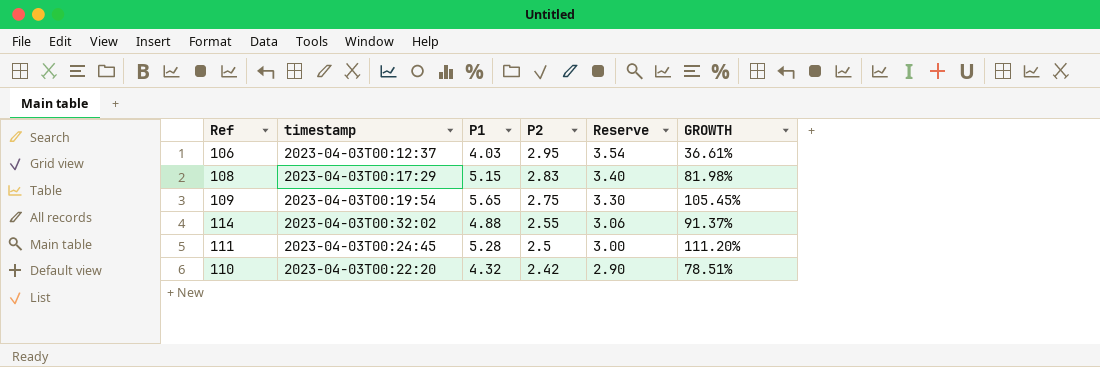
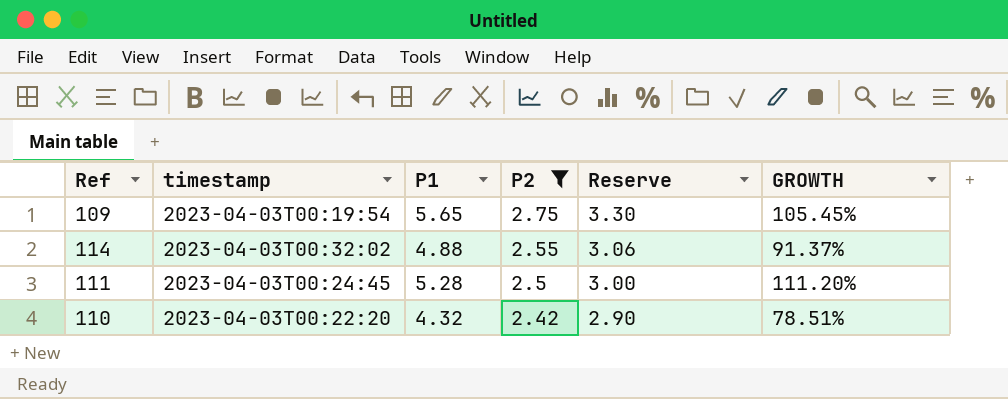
filter: none -> P2 <= 2.75

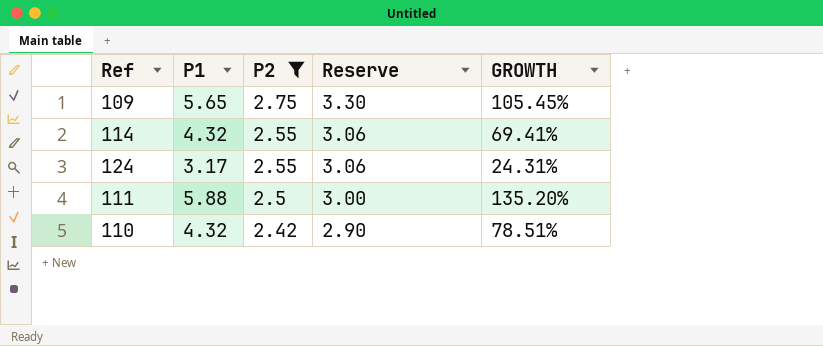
column timestamp | position: 2 -> none
114 | P1: 4.88 -> 4.32
114 | GROWTH: 91.37% -> 69.41%
row 124: none -> 3.17 | 2.55 | 3.06 | 24.31%
111 | P1: 5.28 -> 5.88
111 | GROWTH: 111.20% -> 135.20%

